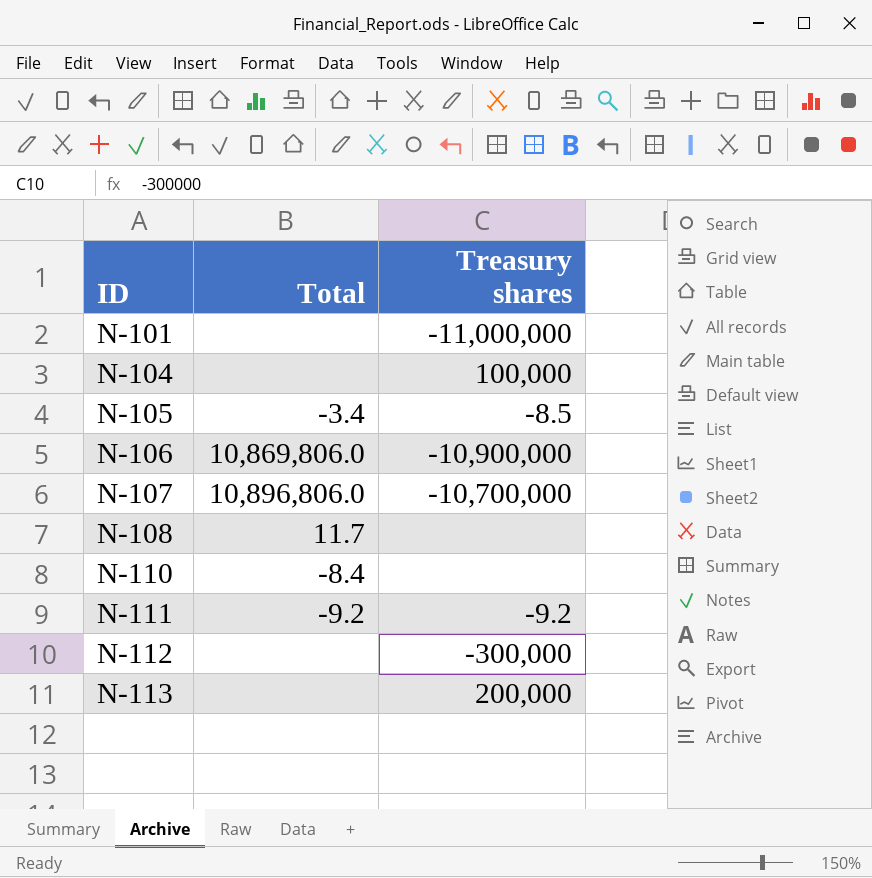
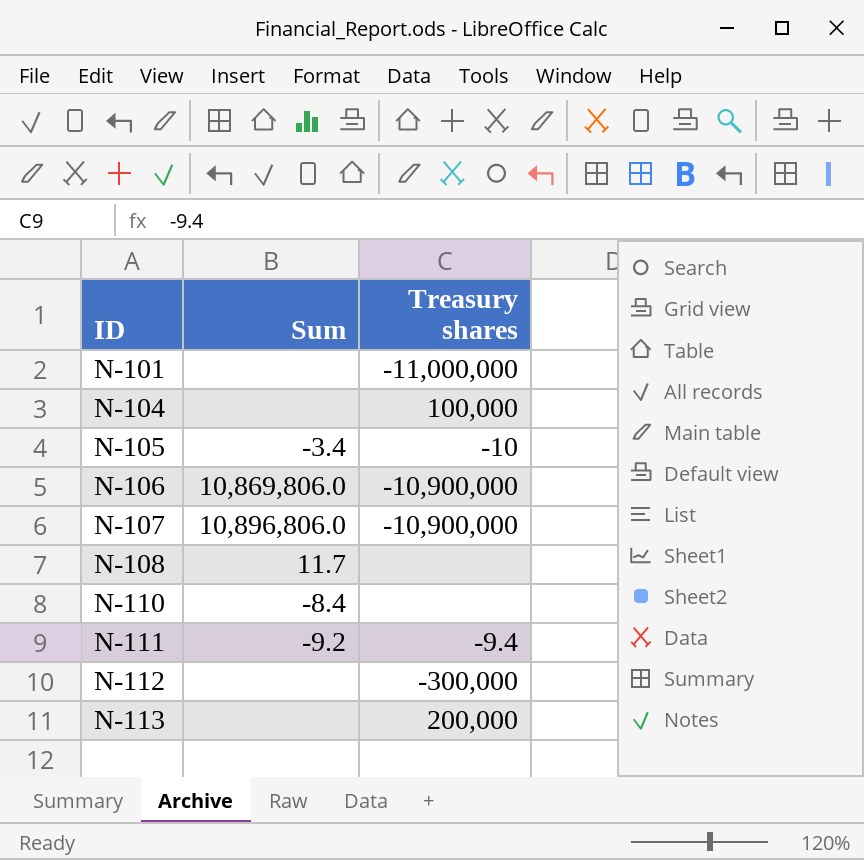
column name: Total -> Sum
N-105 | Treasury shares: -8.5 -> -10
N-107 | Treasury shares: -10,700,000 -> -10,900,000
N-111 | Treasury shares: -9.2 -> -9.4

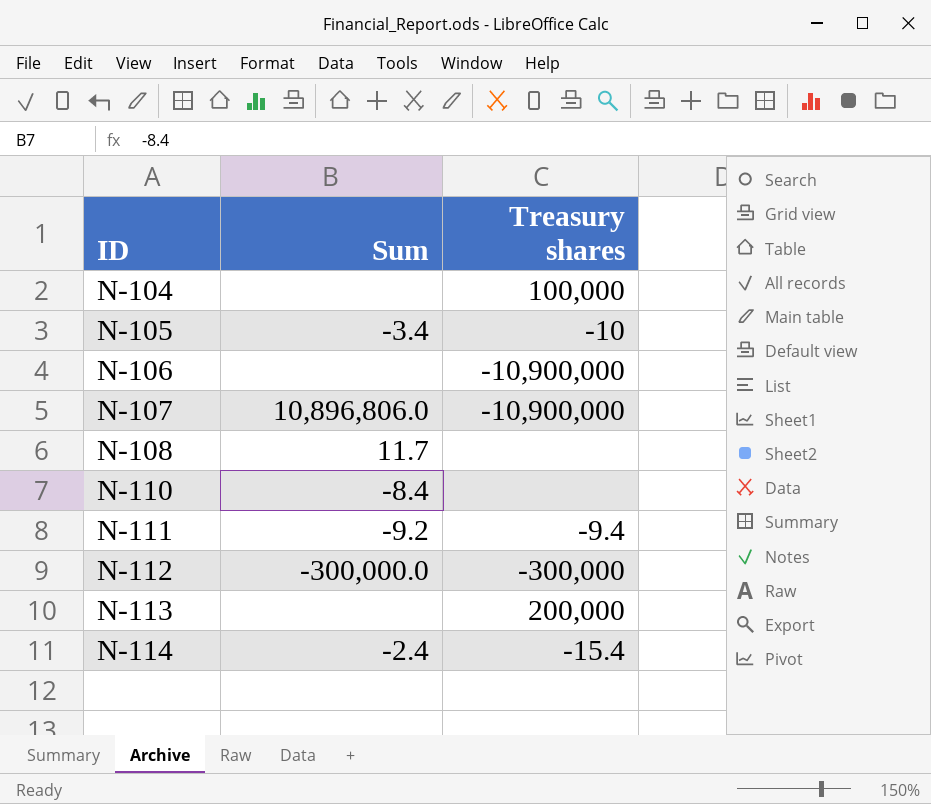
row N-101: none | -11,000,000 -> none
N-106 | Sum: 10,869,806.0 -> none
N-112 | Sum: none -> -300,000.0
row N-114: none -> -2.4 | -15.4

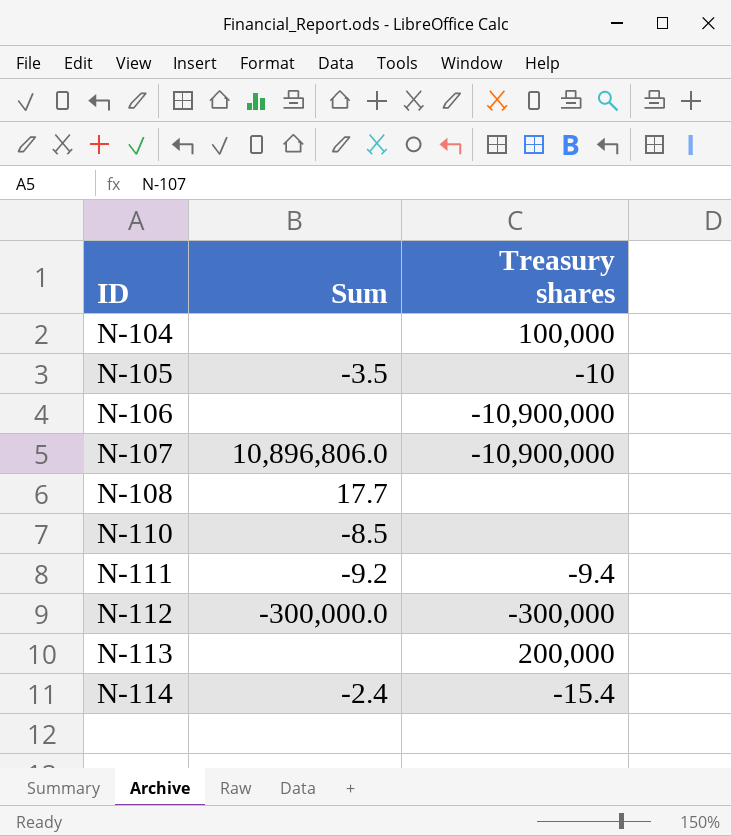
N-105 | Sum: -3.4 -> -3.5
N-108 | Sum: 11.7 -> 17.7
N-110 | Sum: -8.4 -> -8.5

